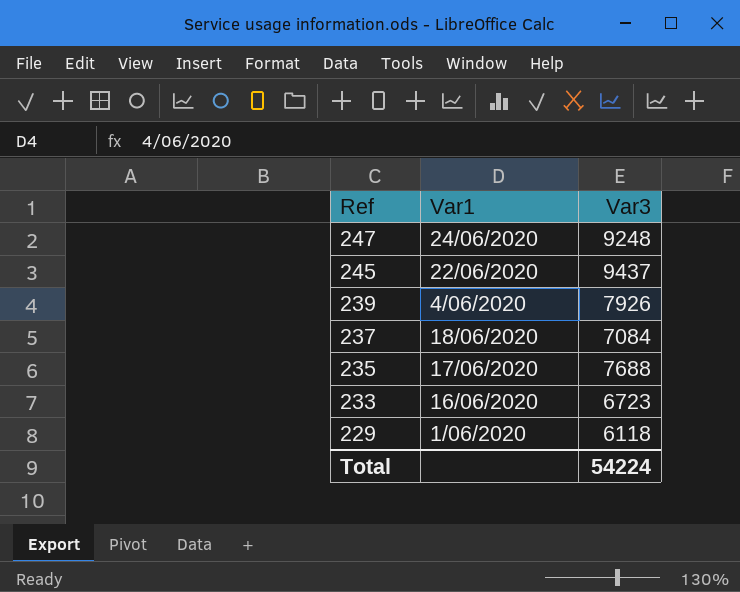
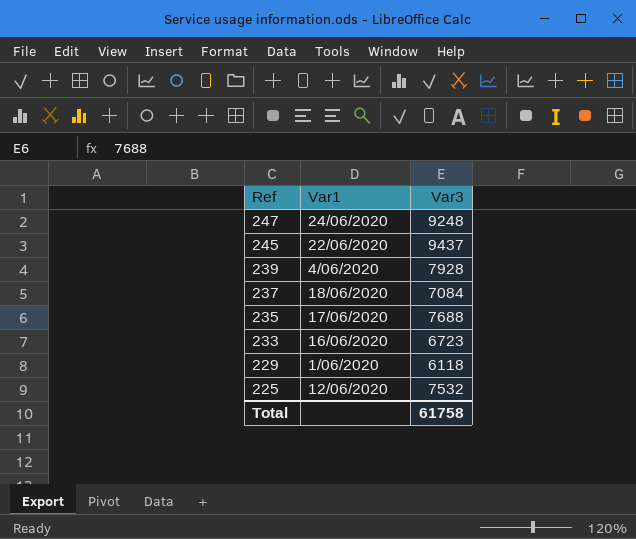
239 | Var3: 7926 -> 7928
row 225: none -> 12/06/2020 | 7532
Total | Var3: 54224 -> 61758

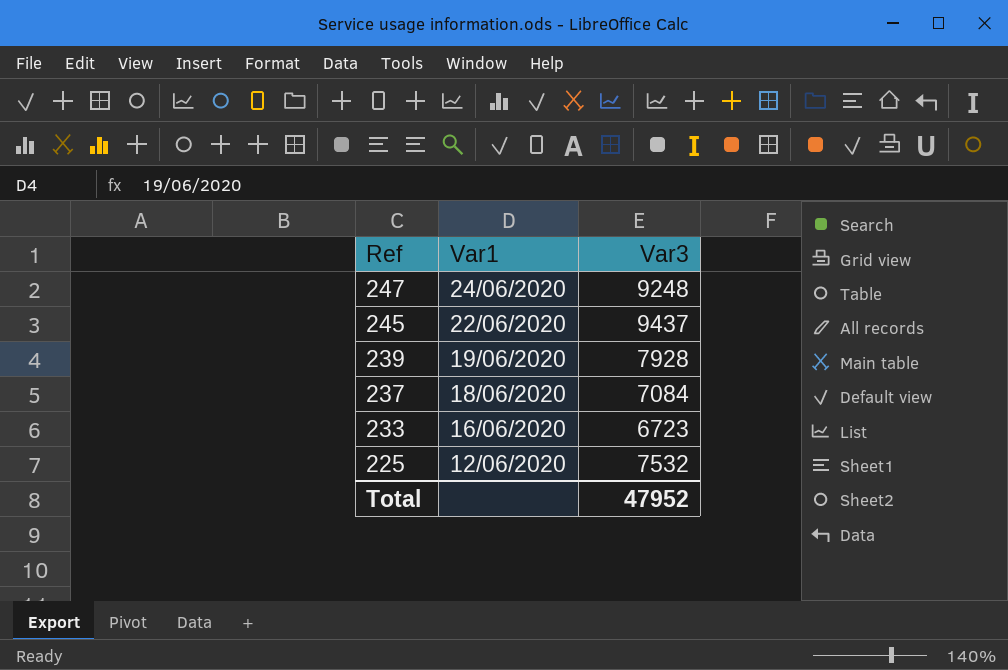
row 235: 17/06/2020 | 7688 -> none
row 229: 1/06/2020 | 6118 -> none
239 | Var1: 4/06/2020 -> 19/06/2020
Total | Var3: 61758 -> 47952

